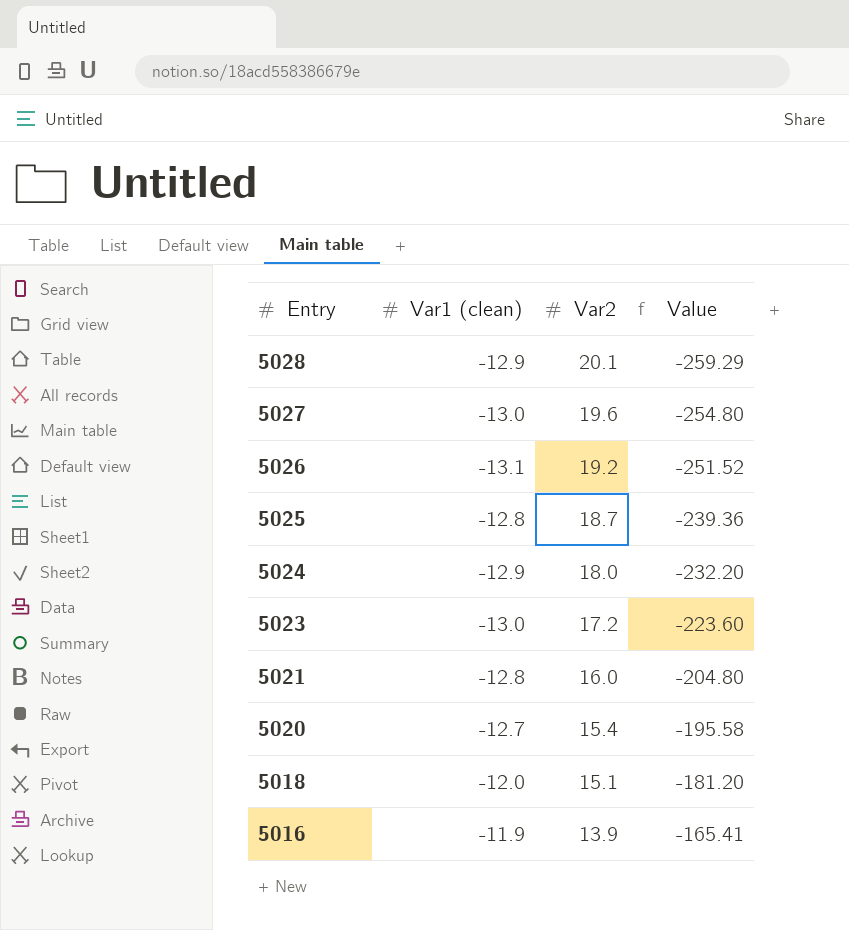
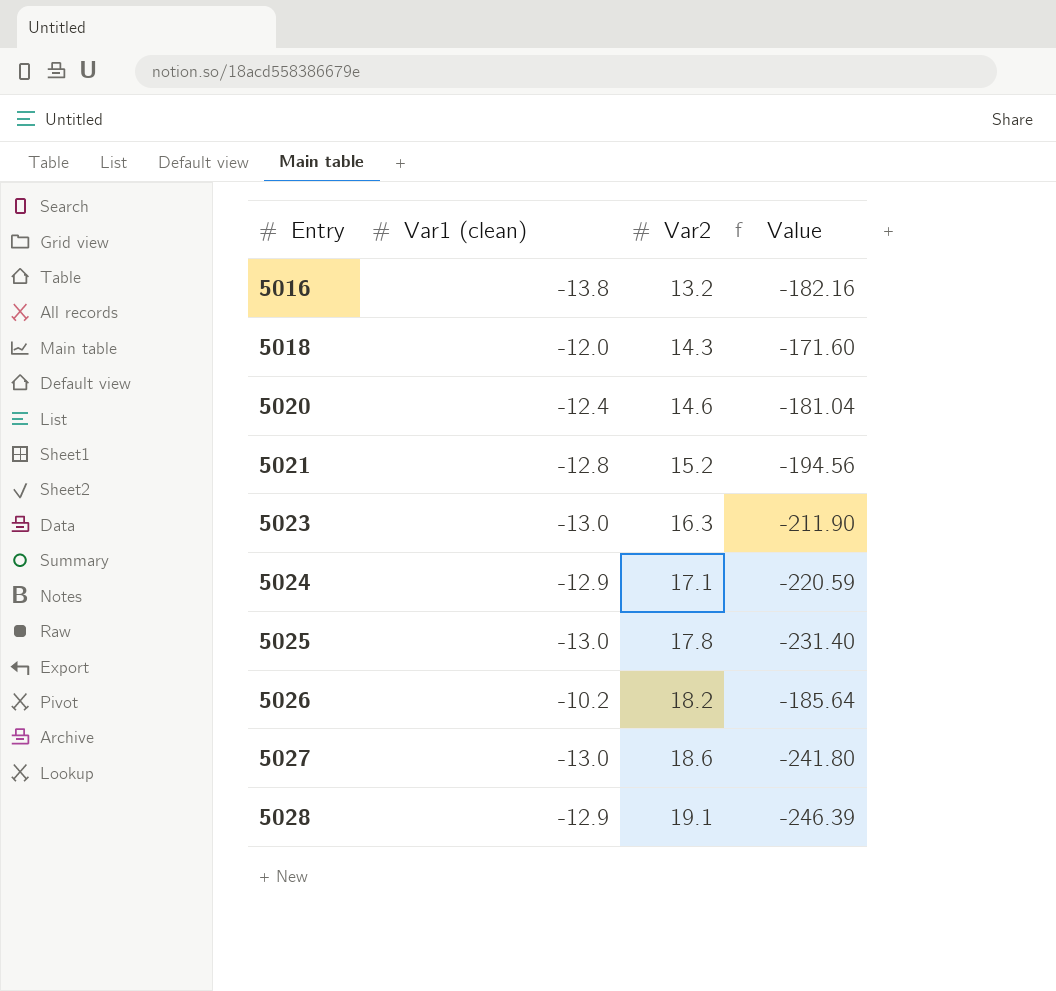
row order: Entry descending -> Entry ascending
5016 | Var1 (clean): -11.9 -> -13.8
5016 | Var2: 13.9 -> 13.2
5016 | Value: -165.41 -> -182.16
5018 | Var2: 15.1 -> 14.3
5018 | Value: -181.20 -> -171.60
5020 | Var1 (clean): -12.7 -> -12.4
5020 | Var2: 15.4 -> 14.6
5020 | Value: -195.58 -> -181.04
5021 | Var2: 16.0 -> 15.2
5021 | Value: -204.80 -> -194.56
5023 | Var2: 17.2 -> 16.3
5023 | Value: -223.60 -> -211.90
5024 | Var2: 18.0 -> 17.1
5024 | Value: -232.20 -> -220.59
5025 | Var1 (clean): -12.8 -> -13.0
5025 | Var2: 18.7 -> 17.8
5025 | Value: -239.36 -> -231.40
5026 | Var1 (clean): -13.1 -> -10.2
5026 | Var2: 19.2 -> 18.2
5026 | Value: -251.52 -> -185.64
5027 | Var2: 19.6 -> 18.6
5027 | Value: -254.80 -> -241.80
5028 | Var2: 20.1 -> 19.1
5028 | Value: -259.29 -> -246.39

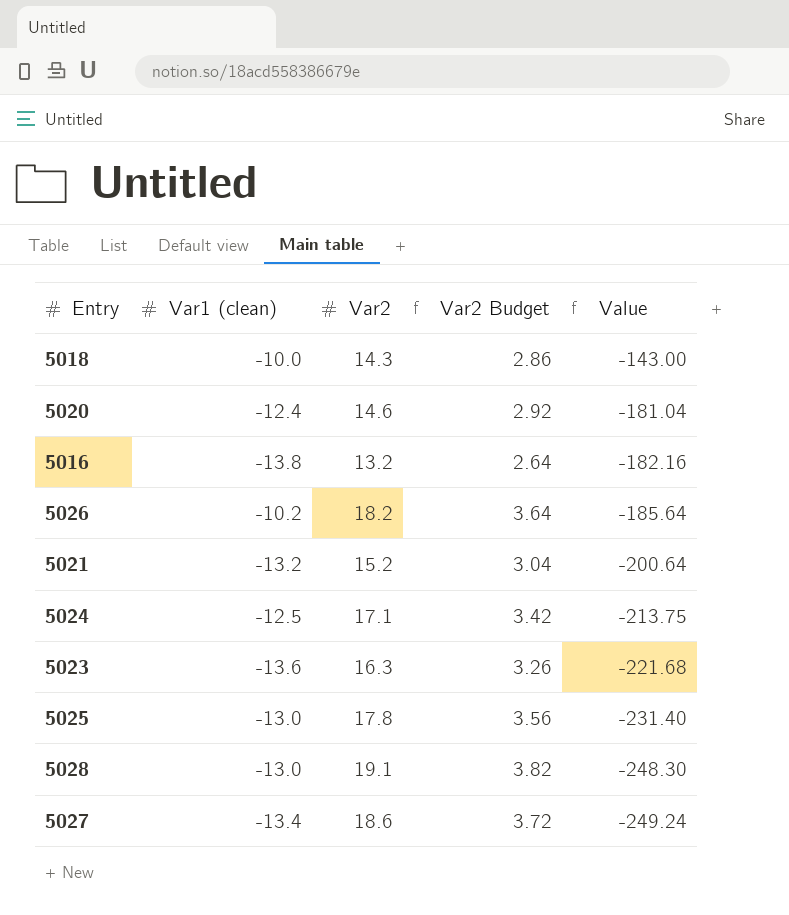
row order: Entry ascending -> Value descending
column Var2 Budget | formula: none -> [Var2] * 0.2
5018 | Var1 (clean): -12.0 -> -10.0
5018 | Value: -171.60 -> -143.00
5021 | Var1 (clean): -12.8 -> -13.2
5021 | Value: -194.56 -> -200.64
5024 | Var1 (clean): -12.9 -> -12.5
5024 | Value: -220.59 -> -213.75
5023 | Var1 (clean): -13.0 -> -13.6
5023 | Value: -211.90 -> -221.68
5028 | Var1 (clean): -12.9 -> -13.0
5028 | Value: -246.39 -> -248.30
5027 | Var1 (clean): -13.0 -> -13.4
5027 | Value: -241.80 -> -249.24

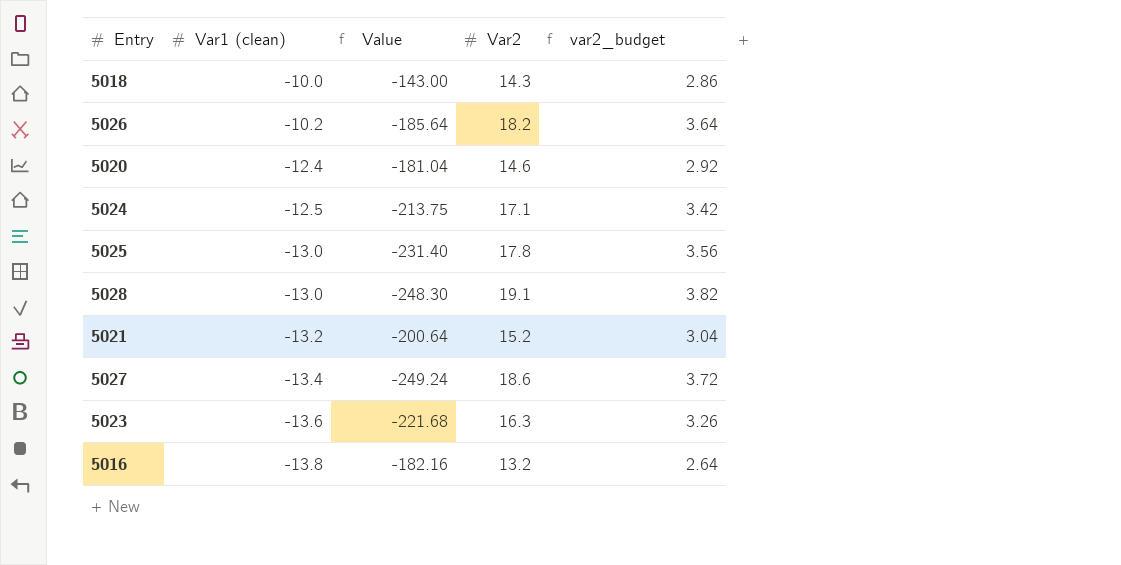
row order: Value descending -> Var1 (clean) descending
column Value | position: 5 -> 3
column name: Var2 Budget -> var2_budget

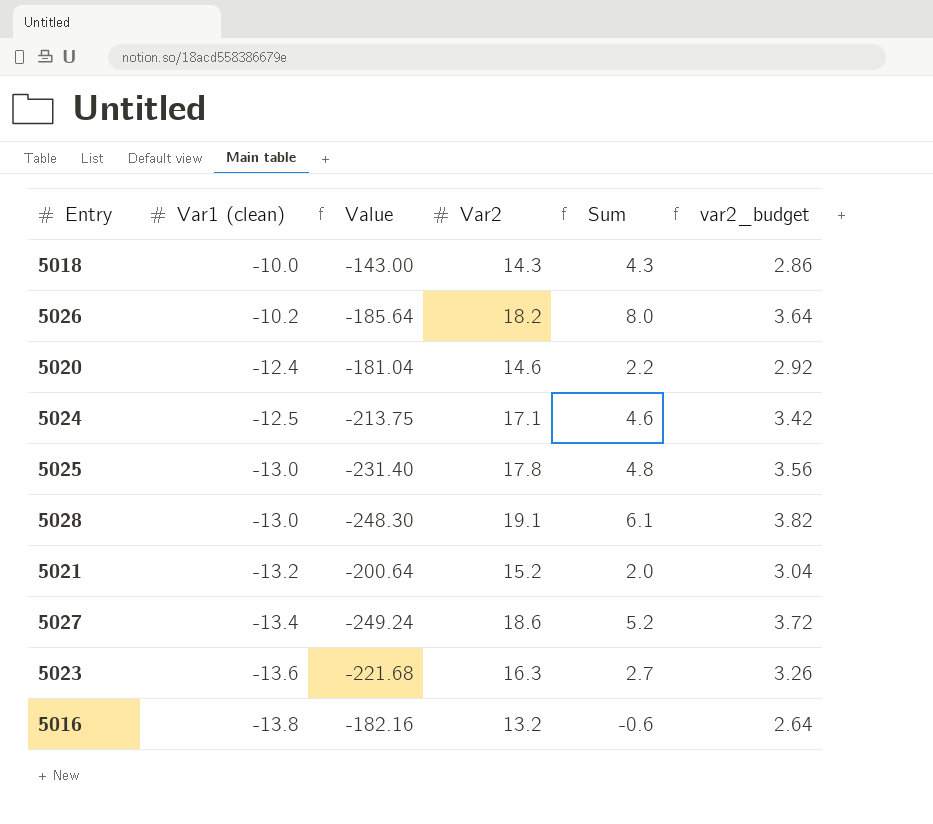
column Sum | formula: none -> [Var1 (clean)] + [Var2]

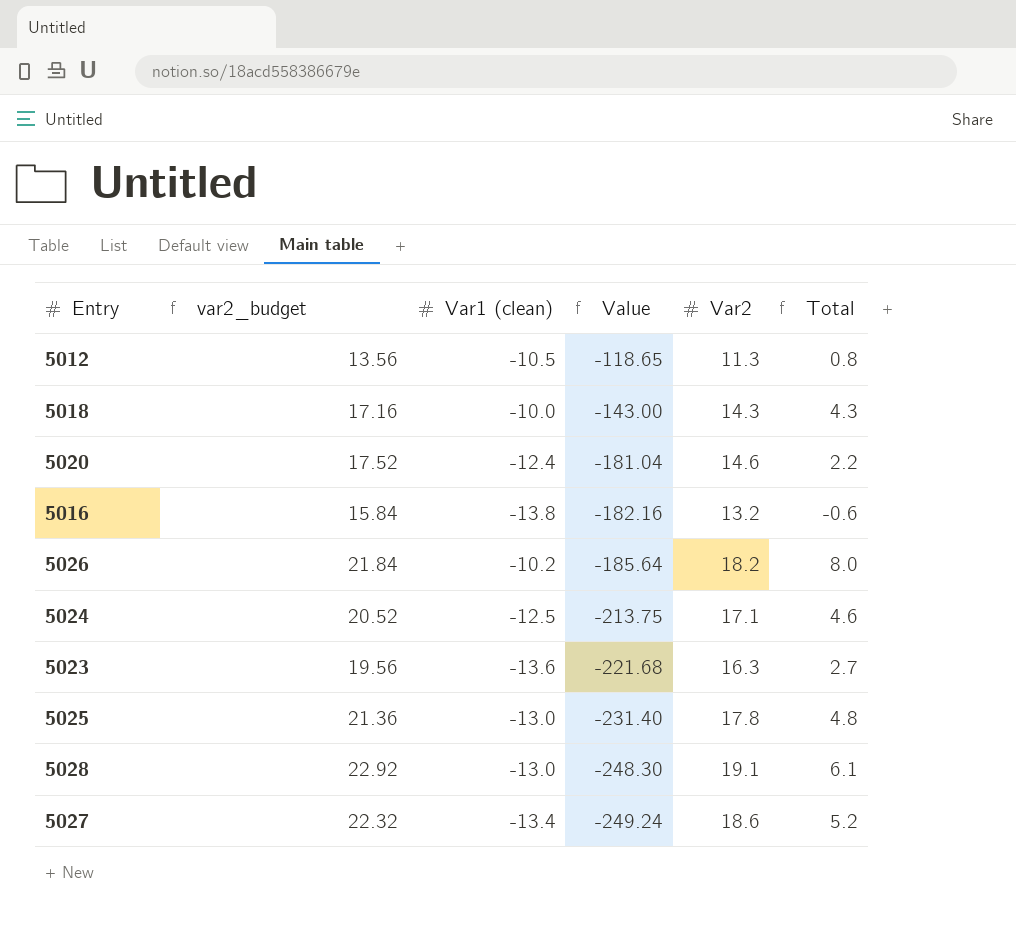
row order: Var1 (clean) descending -> Value descending
column var2_budget | formula: [Var2] * 0.2 -> [Var2] * 1.2
column var2_budget | position: 6 -> 2
column name: Sum -> Total
row 5021: -13.2 | -200.64 | 15.2 | 2.0 | 3.04 -> none
row 5012: none -> 13.56 | -10.5 | -118.65 | 11.3 | 0.8

